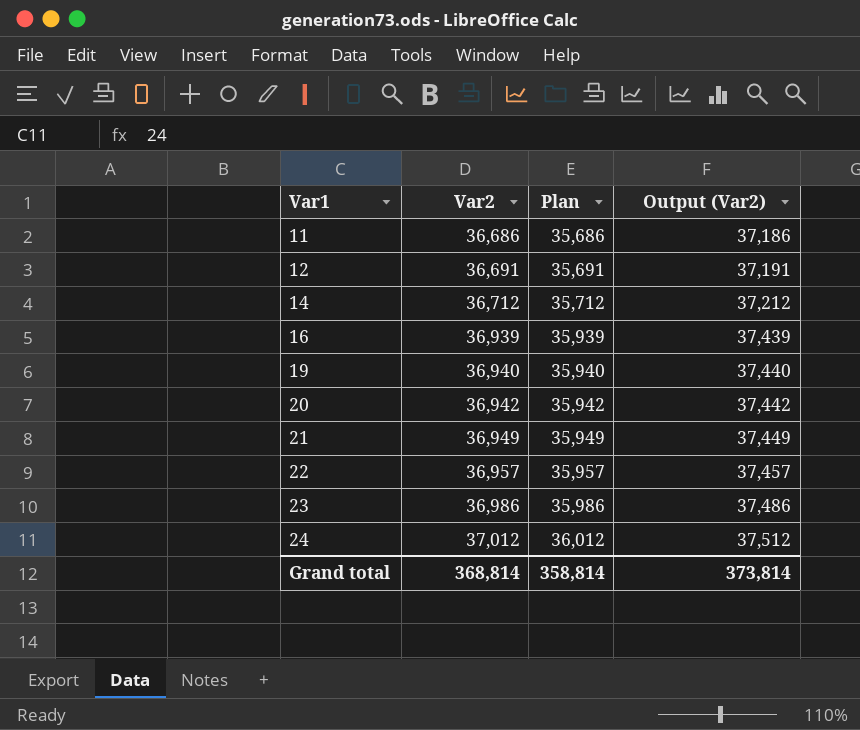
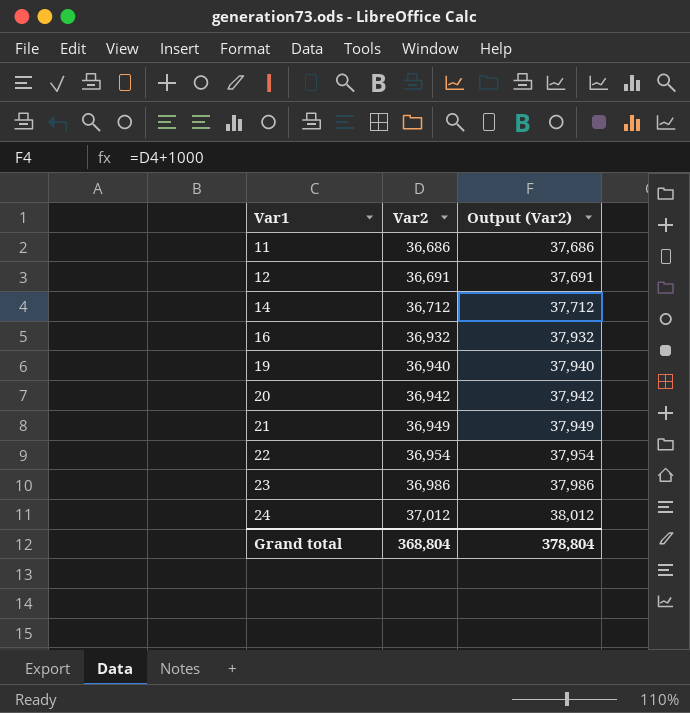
column Plan | formula: [Var2] - 1000 -> none
column Output (Var2) | formula: [Var2] + 500 -> [Var2] + 1000
16 | Var2: 36,939 -> 36,932
22 | Var2: 36,957 -> 36,954
Grand total | Var2: 368,814 -> 368,804
Grand total | Output (Var2): 373,814 -> 378,804

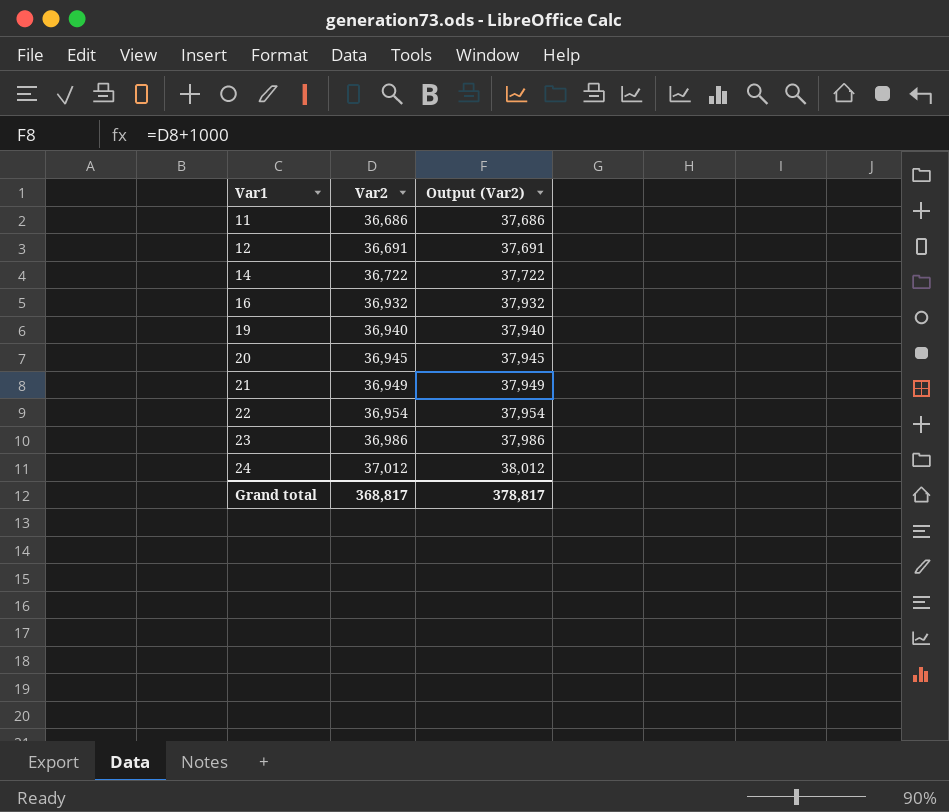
14 | Var2: 36,712 -> 36,722
14 | Output (Var2): 37,712 -> 37,722
20 | Var2: 36,942 -> 36,945
20 | Output (Var2): 37,942 -> 37,945
Grand total | Var2: 368,804 -> 368,817
Grand total | Output (Var2): 378,804 -> 378,817

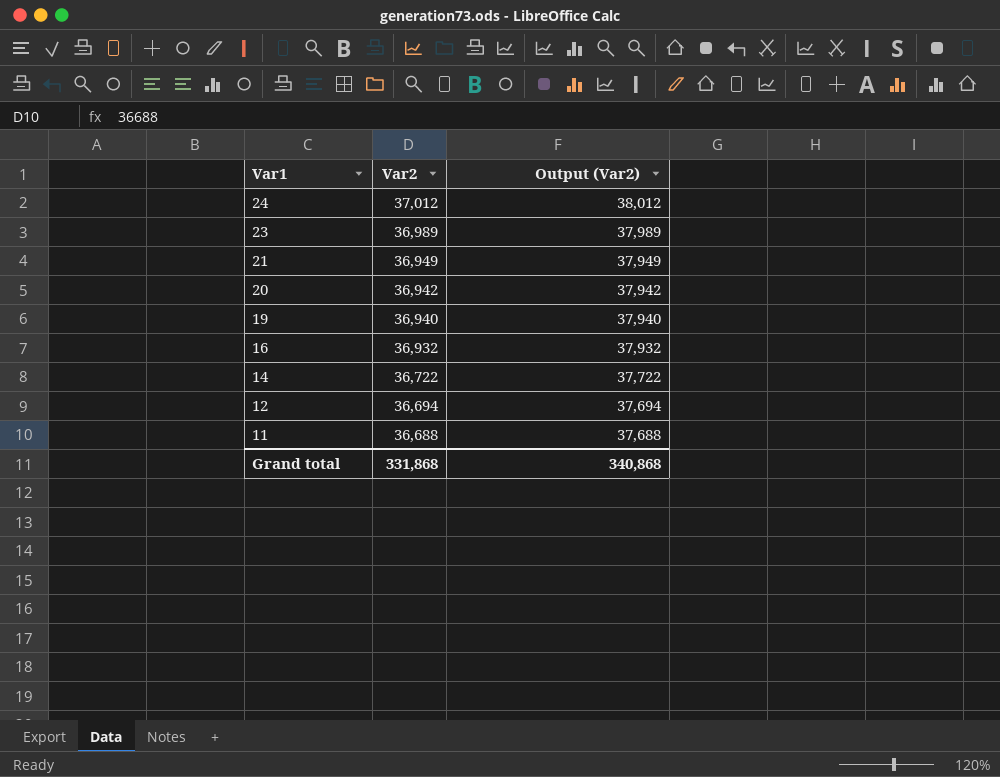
row order: Var1 ascending -> Var1 descending
row 22: 36,954 | 37,954 -> none
23 | Var2: 36,986 -> 36,989
23 | Output (Var2): 37,986 -> 37,989
20 | Var2: 36,945 -> 36,942
20 | Output (Var2): 37,945 -> 37,942
12 | Var2: 36,691 -> 36,694
12 | Output (Var2): 37,691 -> 37,694
11 | Var2: 36,686 -> 36,688
11 | Output (Var2): 37,686 -> 37,688
Grand total | Var2: 368,817 -> 331,868
Grand total | Output (Var2): 378,817 -> 340,868

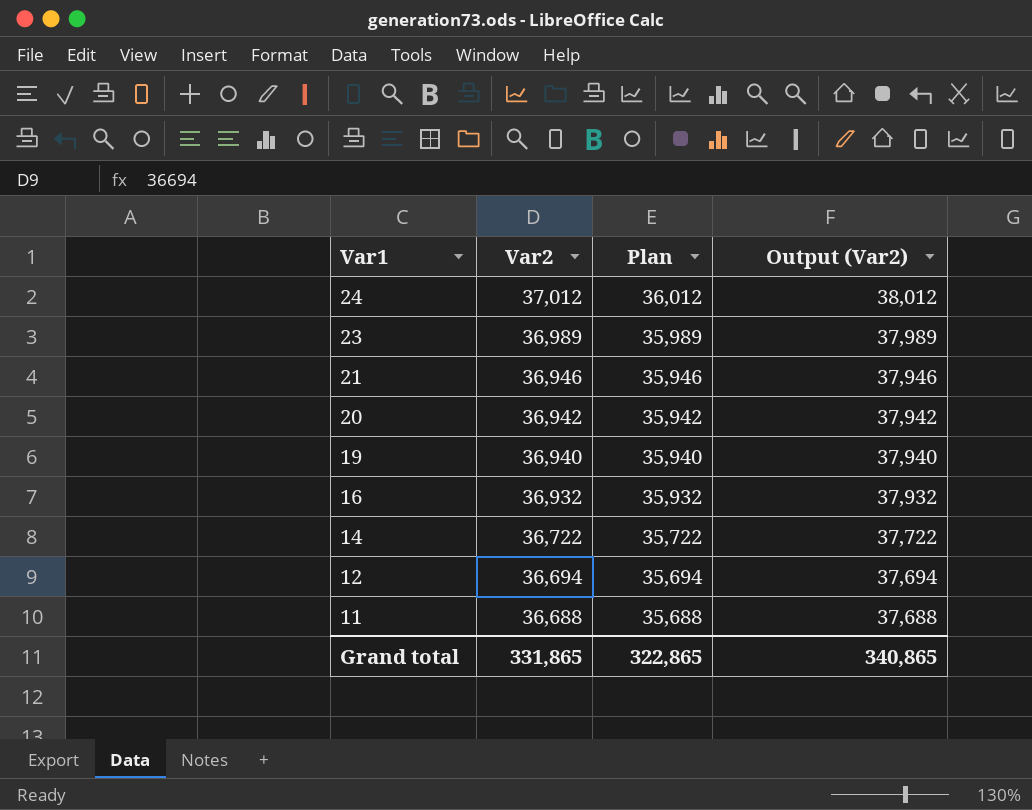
column Plan | formula: none -> [Var2] - 1000
21 | Var2: 36,949 -> 36,946
21 | Output (Var2): 37,949 -> 37,946
Grand total | Var2: 331,868 -> 331,865
Grand total | Output (Var2): 340,868 -> 340,865

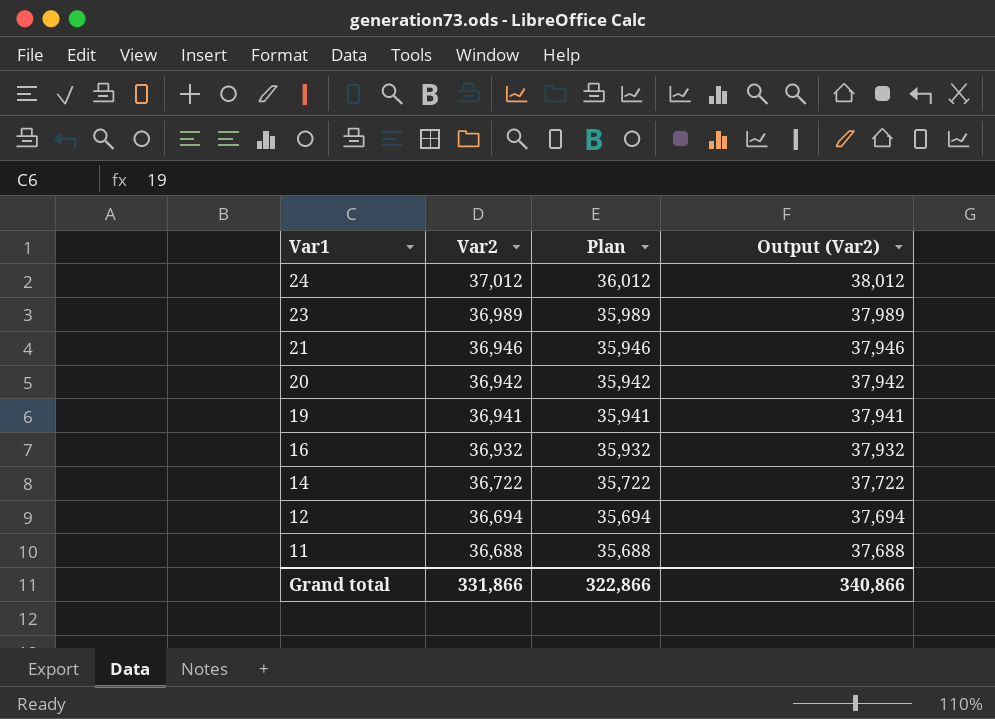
19 | Var2: 36,940 -> 36,941
19 | Plan: 35,940 -> 35,941
19 | Output (Var2): 37,940 -> 37,941
Grand total | Var2: 331,865 -> 331,866
Grand total | Plan: 322,865 -> 322,866
Grand total | Output (Var2): 340,865 -> 340,866

